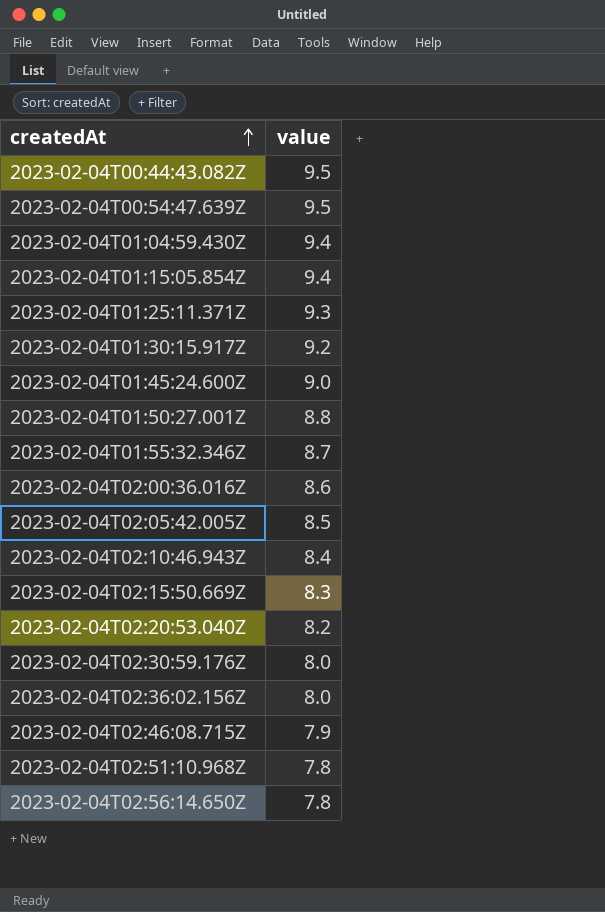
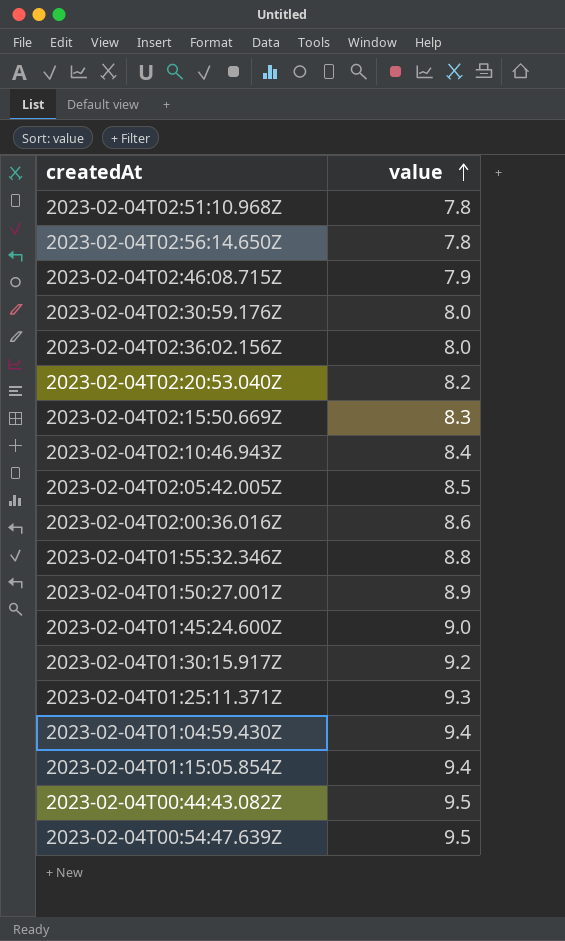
row order: createdAt ascending -> value ascending
2023-02-04T01:55:32.346Z | value: 8.7 -> 8.8
2023-02-04T01:50:27.001Z | value: 8.8 -> 8.9

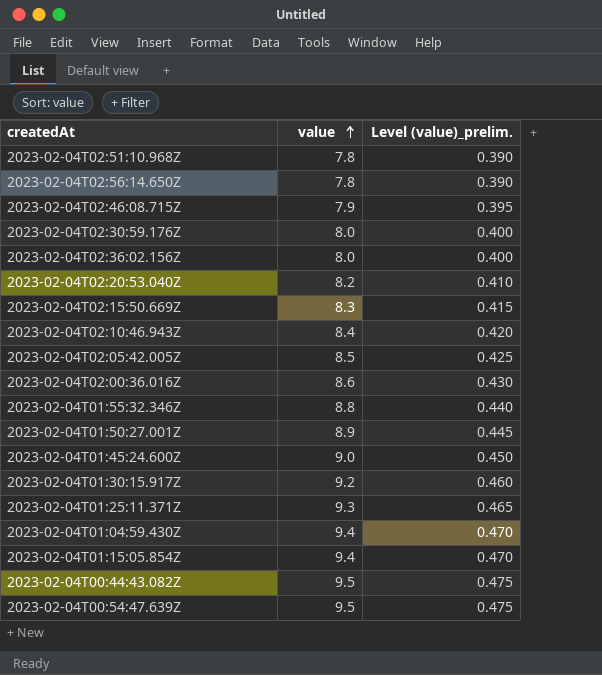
column Level (value)_prelim. | formula: none -> [value] * 0.05

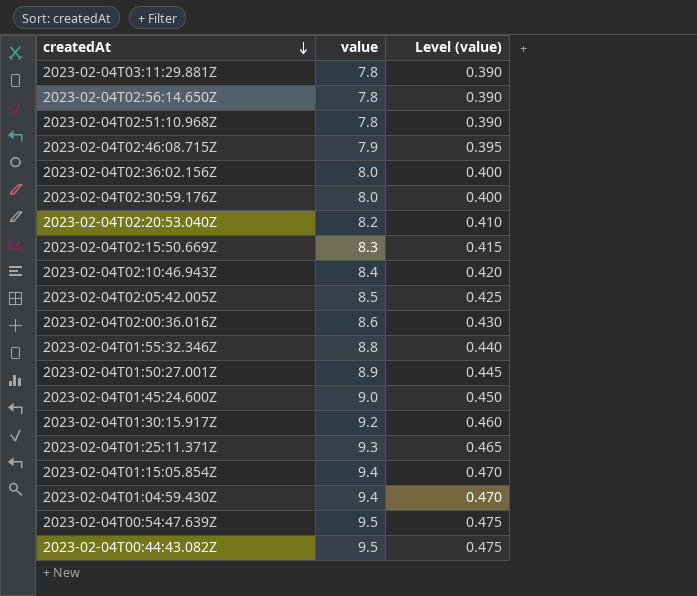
row order: value ascending -> createdAt descending
column name: Level (value)_prelim. -> Level (value)
row 2023-02-04T03:11:29.881Z: none -> 7.8 | 0.390

